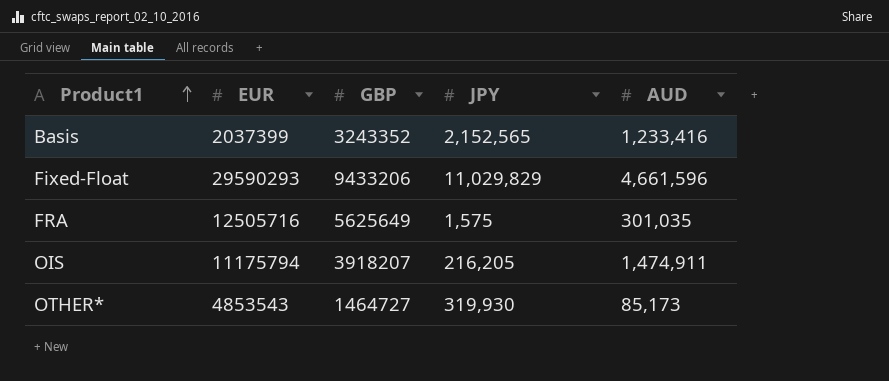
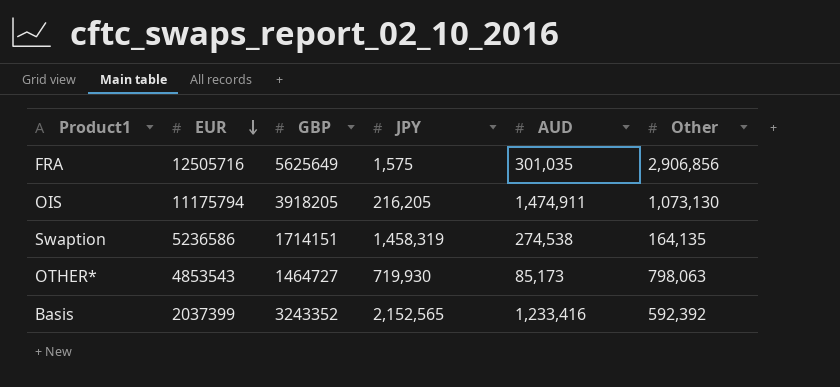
row order: Product1 ascending -> EUR descending
column Other | position: none -> 6
row Fixed-Float: 29590293 | 9433206 | 11,029,829 | 4,661,596 -> none
OIS | GBP: 3918207 -> 3918205
row Swaption: none -> 5236586 | 1714151 | 1,458,319 | 274,538 | 164,135
OTHER* | JPY: 319,930 -> 719,930

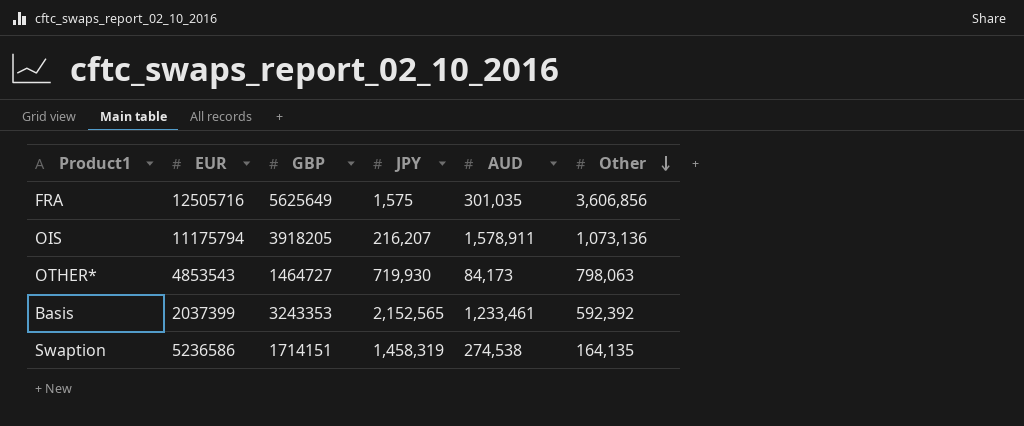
row order: EUR descending -> Other descending
FRA | Other: 2,906,856 -> 3,606,856
OIS | JPY: 216,205 -> 216,207
OIS | AUD: 1,474,911 -> 1,578,911
OIS | Other: 1,073,130 -> 1,073,136
OTHER* | AUD: 85,173 -> 84,173
Basis | GBP: 3243352 -> 3243353
Basis | AUD: 1,233,416 -> 1,233,461

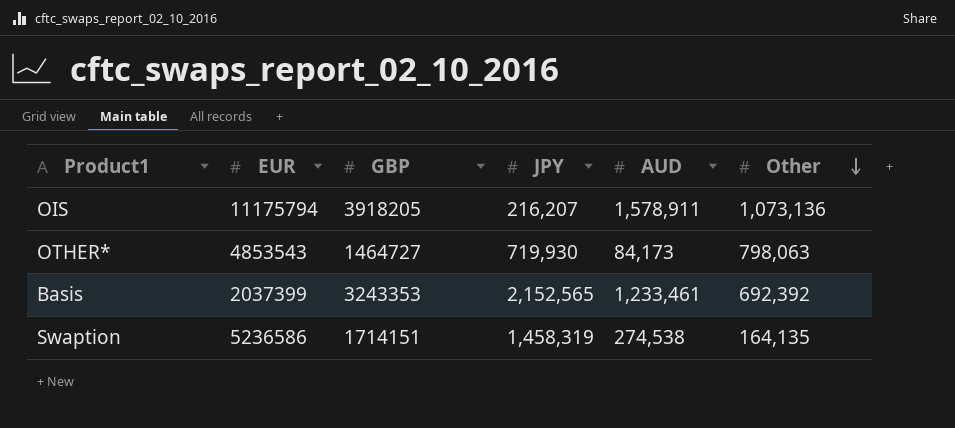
row FRA: 12505716 | 5625649 | 1,575 | 301,035 | 3,606,856 -> none
Basis | Other: 592,392 -> 692,392

